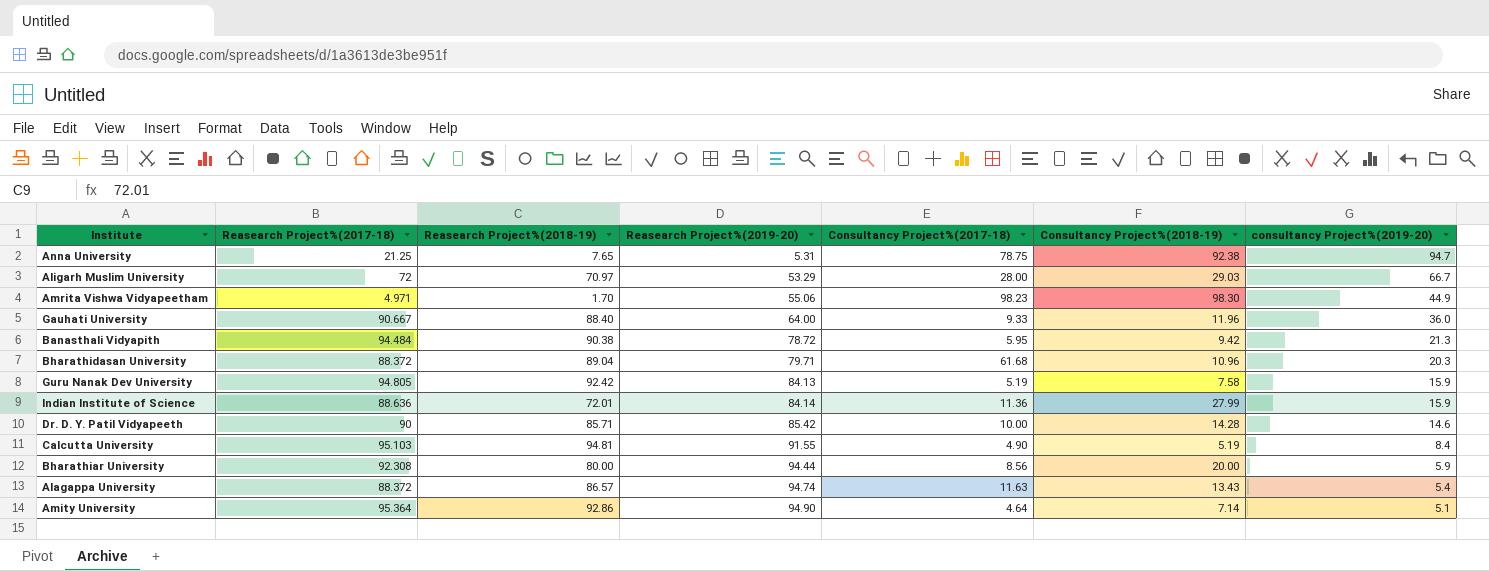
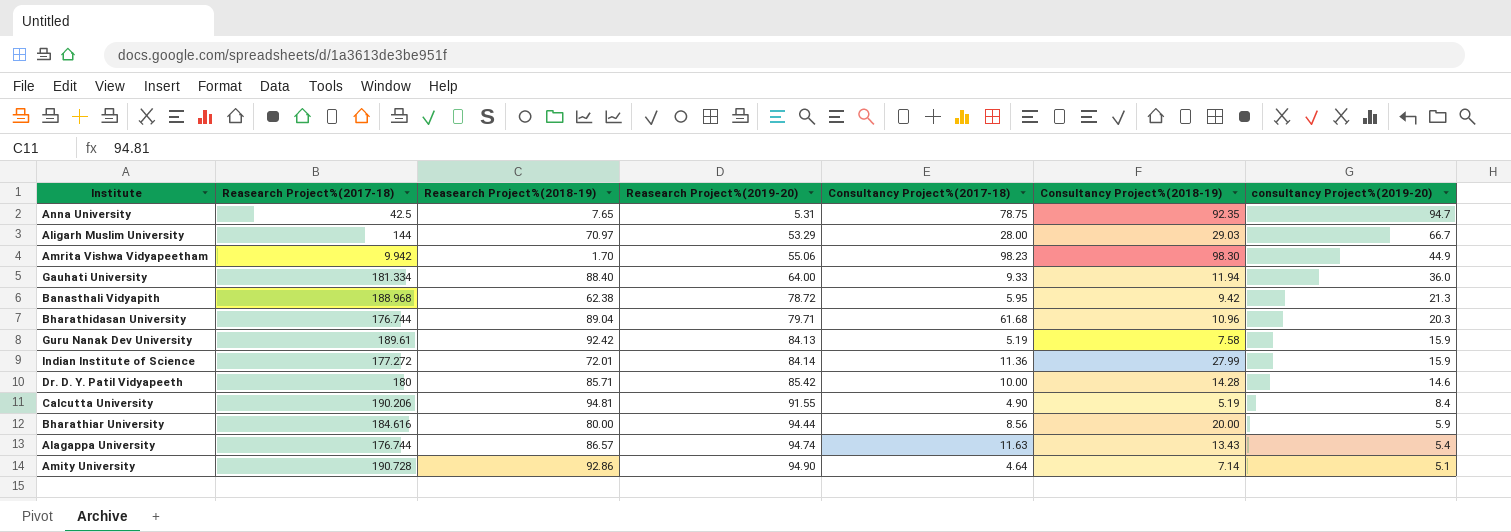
Anna University | Reasearch Project%(2017-18): 21.25 -> 42.5
Anna University | Consultancy Project%(2018-19): 92.38 -> 92.35
Aligarh Muslim University | Reasearch Project%(2017-18): 72 -> 144
Amrita Vishwa Vidyapeetham | Reasearch Project%(2017-18): 4.971 -> 9.942
Gauhati University | Reasearch Project%(2017-18): 90.667 -> 181.334
Gauhati University | Consultancy Project%(2018-19): 11.96 -> 11.94
Banasthali Vidyapith | Reasearch Project%(2017-18): 94.484 -> 188.968
Banasthali Vidyapith | Reasearch Project%(2018-19): 90.38 -> 62.38
Bharathidasan University | Reasearch Project%(2017-18): 88.372 -> 176.744
Guru Nanak Dev University | Reasearch Project%(2017-18): 94.805 -> 189.61
Indian Institute of Science | Reasearch Project%(2017-18): 88.636 -> 177.272
Dr. D. Y. Patil Vidyapeeth | Reasearch Project%(2017-18): 90 -> 180
Calcutta University | Reasearch Project%(2017-18): 95.103 -> 190.206
Bharathiar University | Reasearch Project%(2017-18): 92.308 -> 184.616
Alagappa University | Reasearch Project%(2017-18): 88.372 -> 176.744
Amity University | Reasearch Project%(2017-18): 95.364 -> 190.728

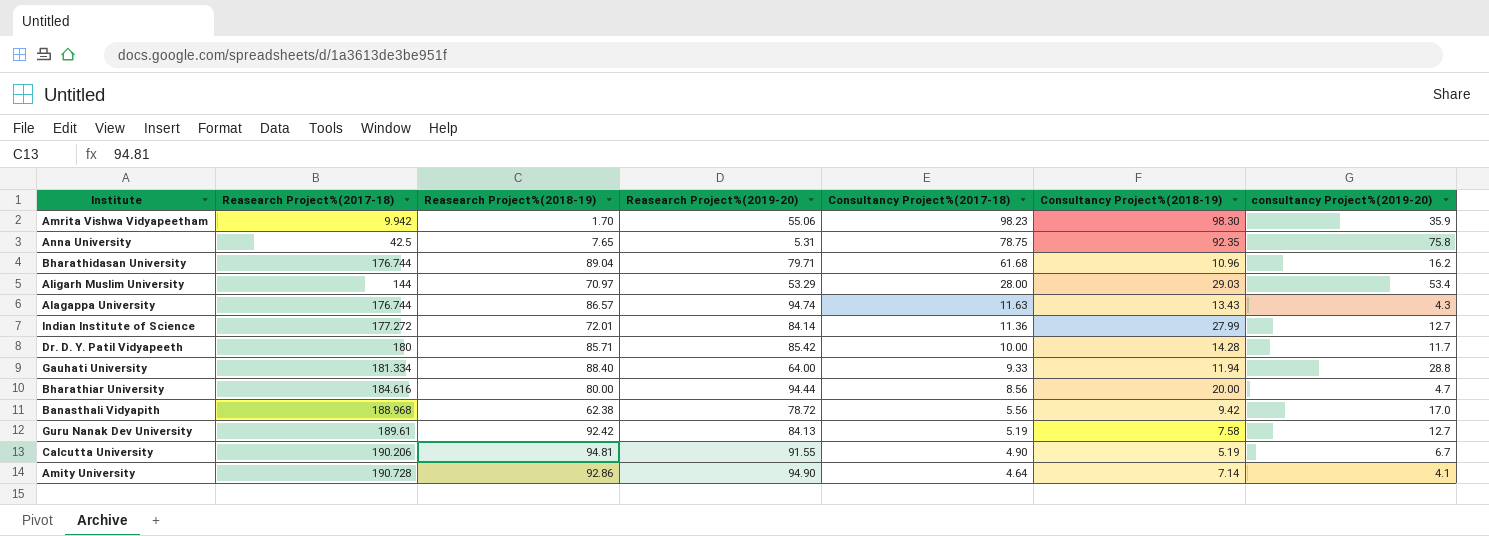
row order: Reasearch Project%(2019-20) ascending -> Consultancy Project%(2017-18) descending
Amrita Vishwa Vidyapeetham | consultancy Project%(2019-20): 44.9 -> 35.9
Anna University | consultancy Project%(2019-20): 94.7 -> 75.8
Bharathidasan University | consultancy Project%(2019-20): 20.3 -> 16.2
Aligarh Muslim University | consultancy Project%(2019-20): 66.7 -> 53.4
Alagappa University | consultancy Project%(2019-20): 5.4 -> 4.3
Indian Institute of Science | consultancy Project%(2019-20): 15.9 -> 12.7
Dr. D. Y. Patil Vidyapeeth | consultancy Project%(2019-20): 14.6 -> 11.7
Gauhati University | consultancy Project%(2019-20): 36.0 -> 28.8
Bharathiar University | consultancy Project%(2019-20): 5.9 -> 4.7
Banasthali Vidyapith | Consultancy Project%(2017-18): 5.95 -> 5.56
Banasthali Vidyapith | consultancy Project%(2019-20): 21.3 -> 17.0
Guru Nanak Dev University | consultancy Project%(2019-20): 15.9 -> 12.7
Calcutta University | consultancy Project%(2019-20): 8.4 -> 6.7
Amity University | consultancy Project%(2019-20): 5.1 -> 4.1

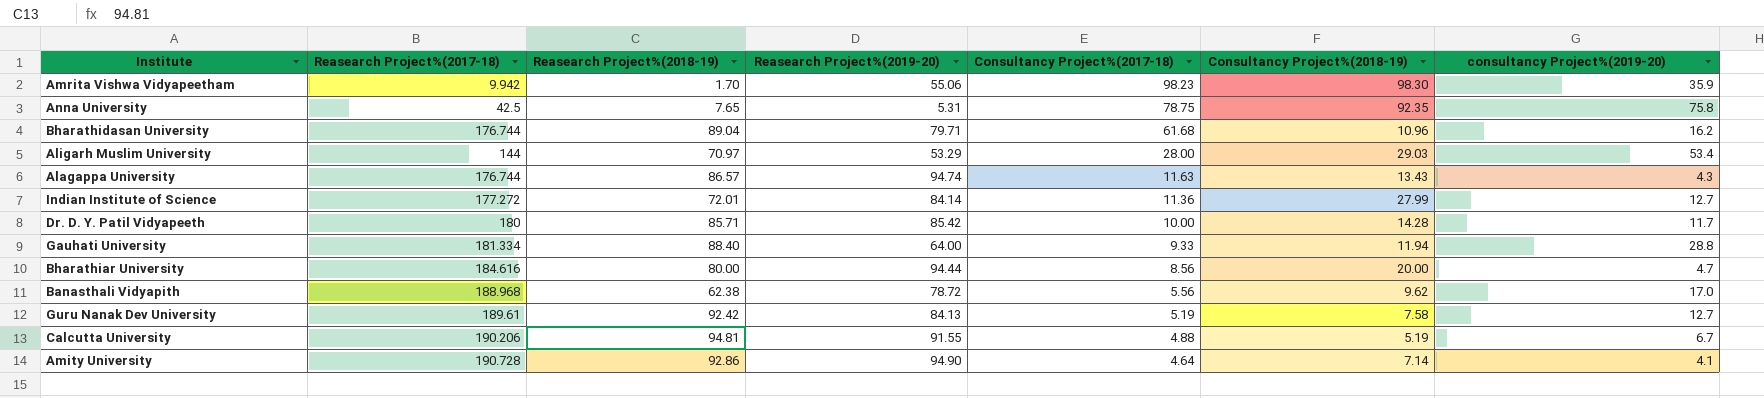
Banasthali Vidyapith | Consultancy Project%(2018-19): 9.42 -> 9.62
Calcutta University | Consultancy Project%(2017-18): 4.90 -> 4.88

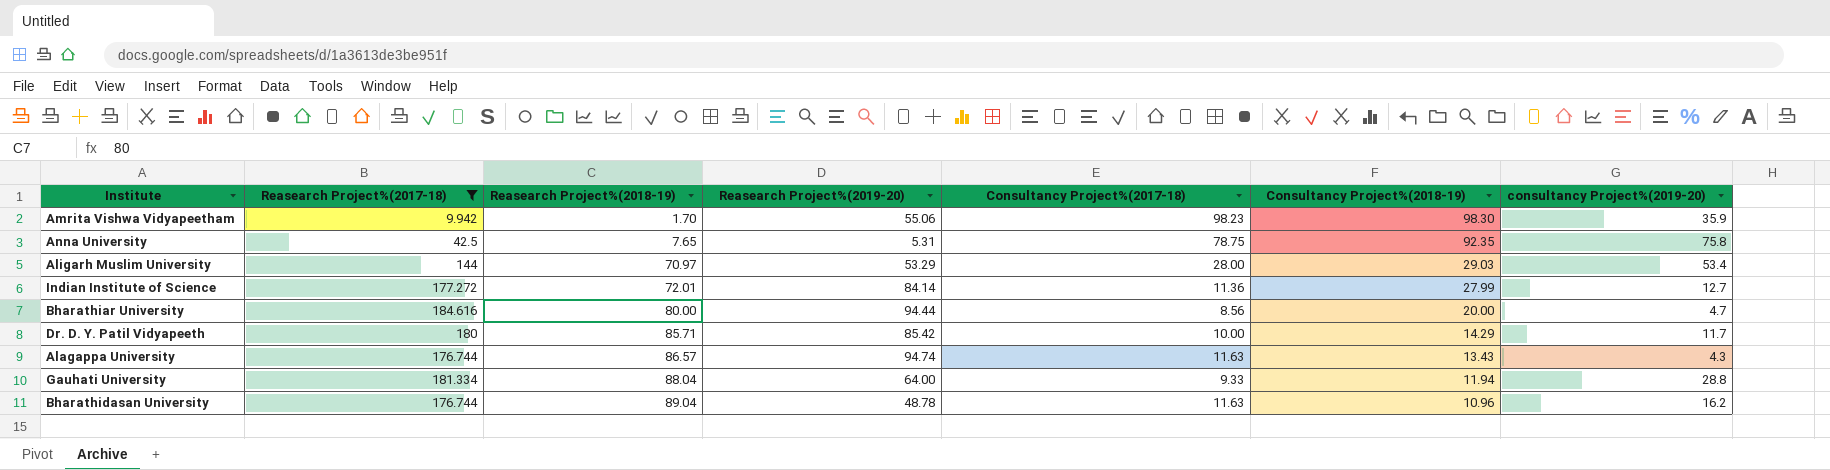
filter: none -> Reasearch Project%(2017-18) <= 184.616
row order: Consultancy Project%(2017-18) descending -> Reasearch Project%(2018-19) ascending
Dr. D. Y. Patil Vidyapeeth | Consultancy Project%(2018-19): 14.28 -> 14.29
Gauhati University | Reasearch Project%(2018-19): 88.40 -> 88.04
Bharathidasan University | Reasearch Project%(2019-20): 79.71 -> 48.78
Bharathidasan University | Consultancy Project%(2017-18): 61.68 -> 11.63

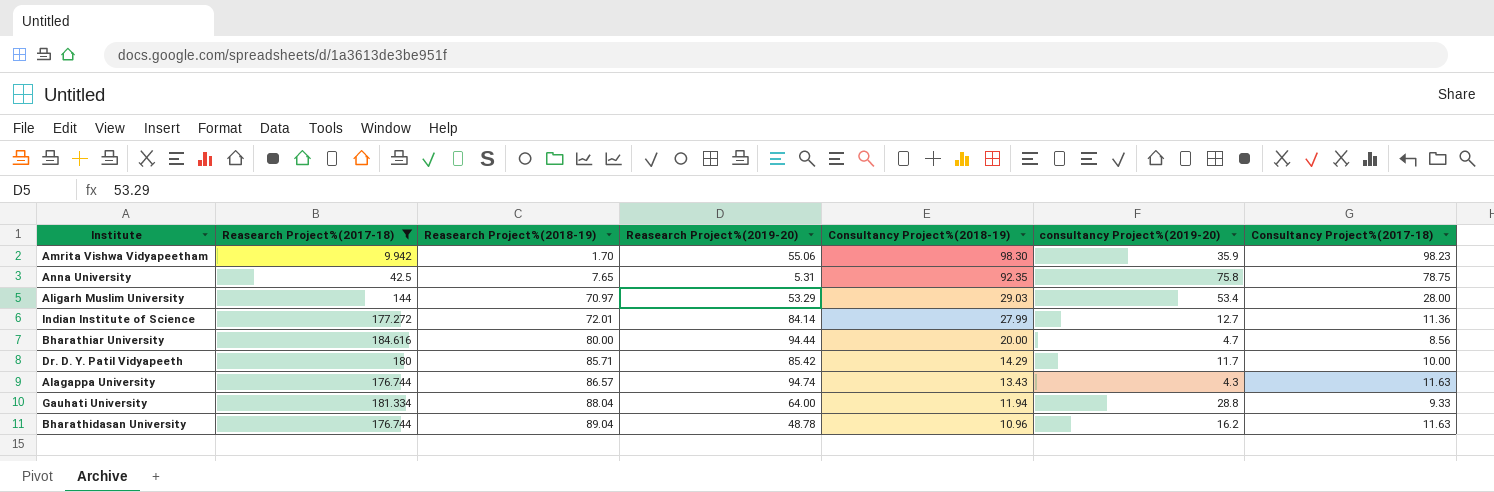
column Consultancy Project%(2017-18) | position: 5 -> 7

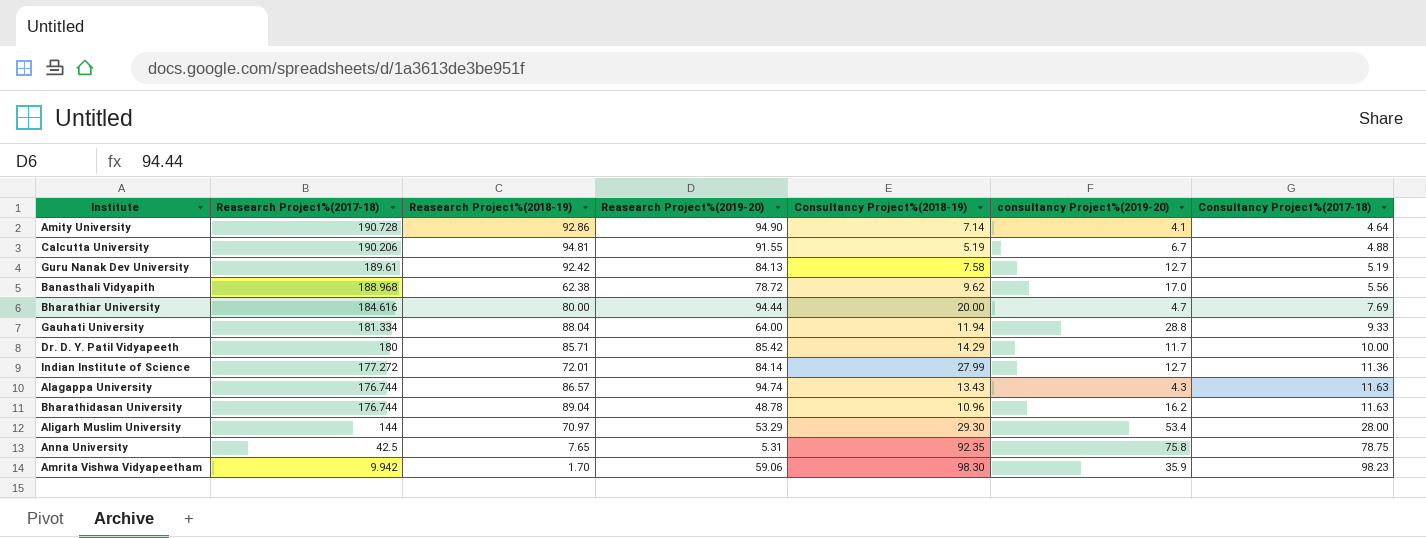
filter: Reasearch Project%(2017-18) <= 184.616 -> none
row order: Reasearch Project%(2018-19) ascending -> Reasearch Project%(2017-18) descending
Bharathiar University | Consultancy Project%(2017-18): 8.56 -> 7.69
Aligarh Muslim University | Consultancy Project%(2018-19): 29.03 -> 29.30
Amrita Vishwa Vidyapeetham | Reasearch Project%(2019-20): 55.06 -> 59.06

